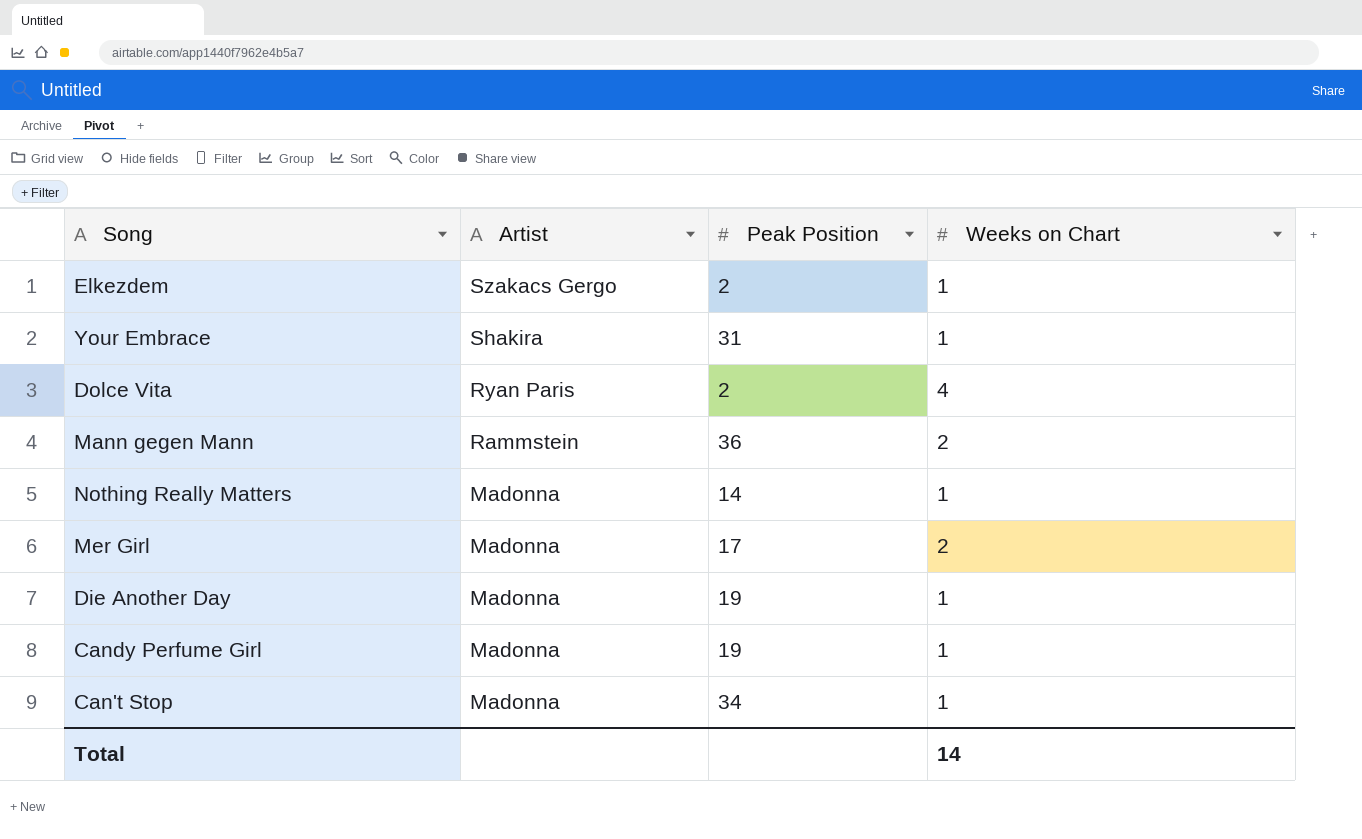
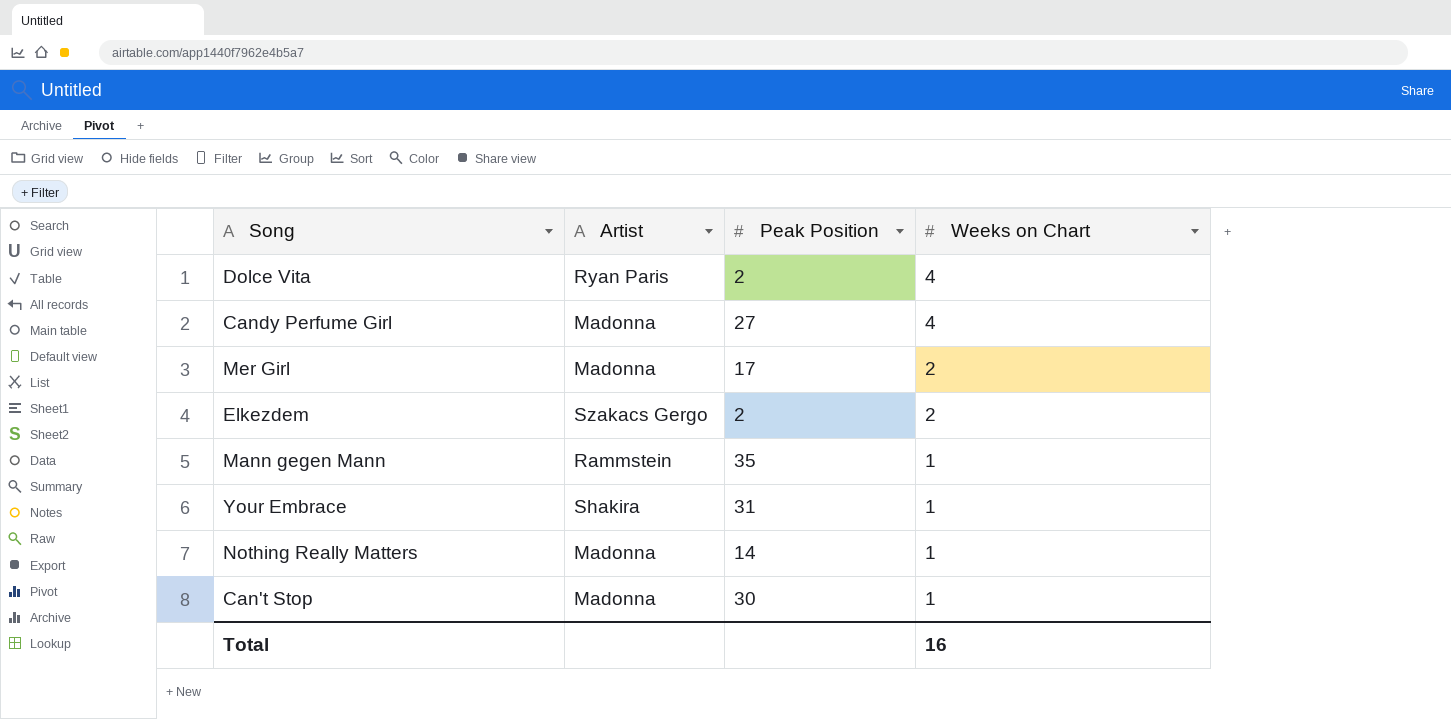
row order: Artist descending -> Weeks on Chart descending
row Die Another Day: Madonna | 19 | 1 -> none
Candy Perfume Girl | Peak Position: 19 -> 27
Candy Perfume Girl | Weeks on Chart: 1 -> 4
Elkezdem | Weeks on Chart: 1 -> 2
Mann gegen Mann | Peak Position: 36 -> 35
Mann gegen Mann | Weeks on Chart: 2 -> 1
Can't Stop | Peak Position: 34 -> 30
Total | Weeks on Chart: 14 -> 16

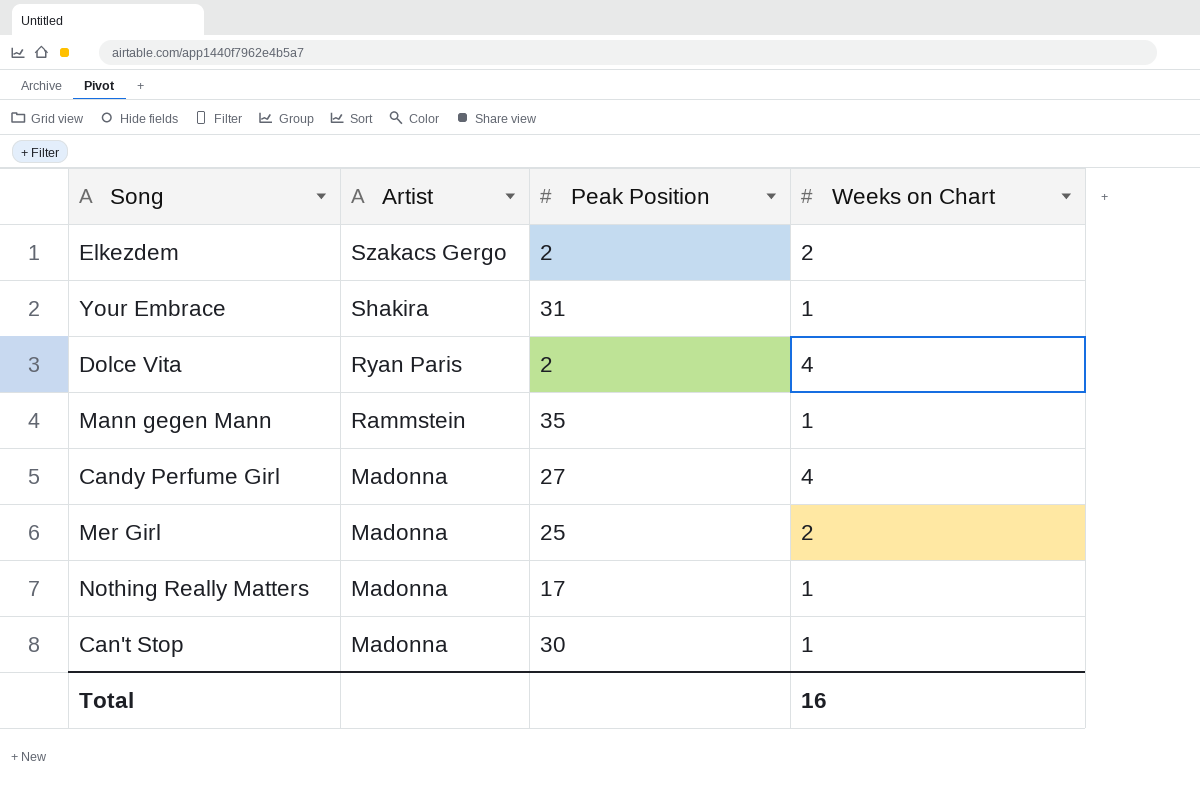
row order: Weeks on Chart descending -> Artist descending
Mer Girl | Peak Position: 17 -> 25
Nothing Really Matters | Peak Position: 14 -> 17

